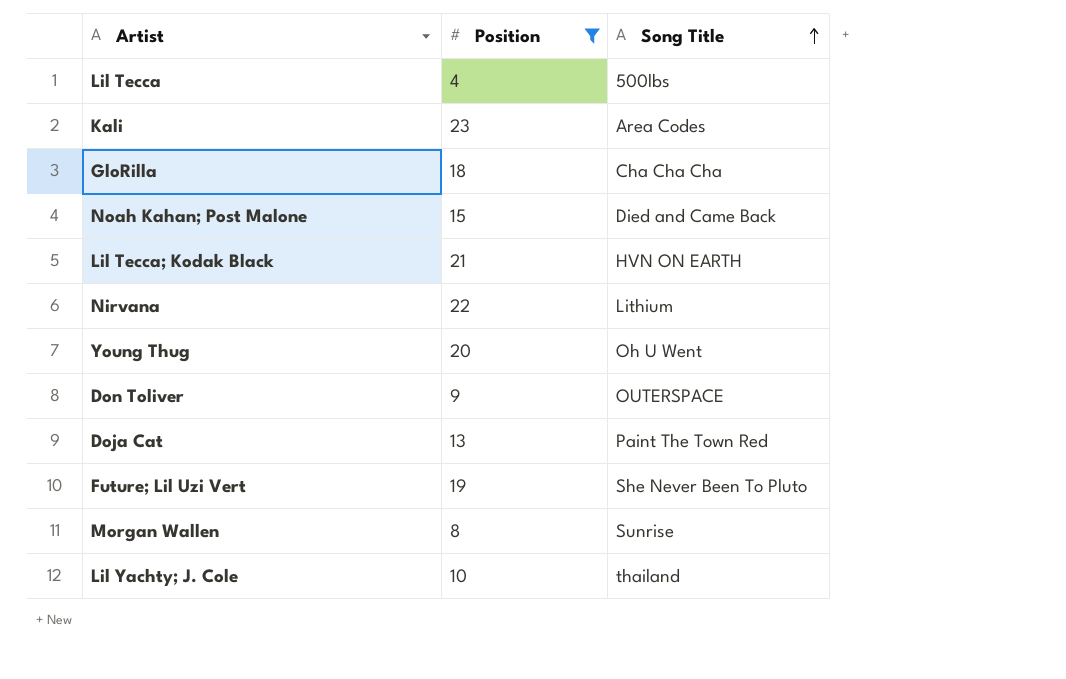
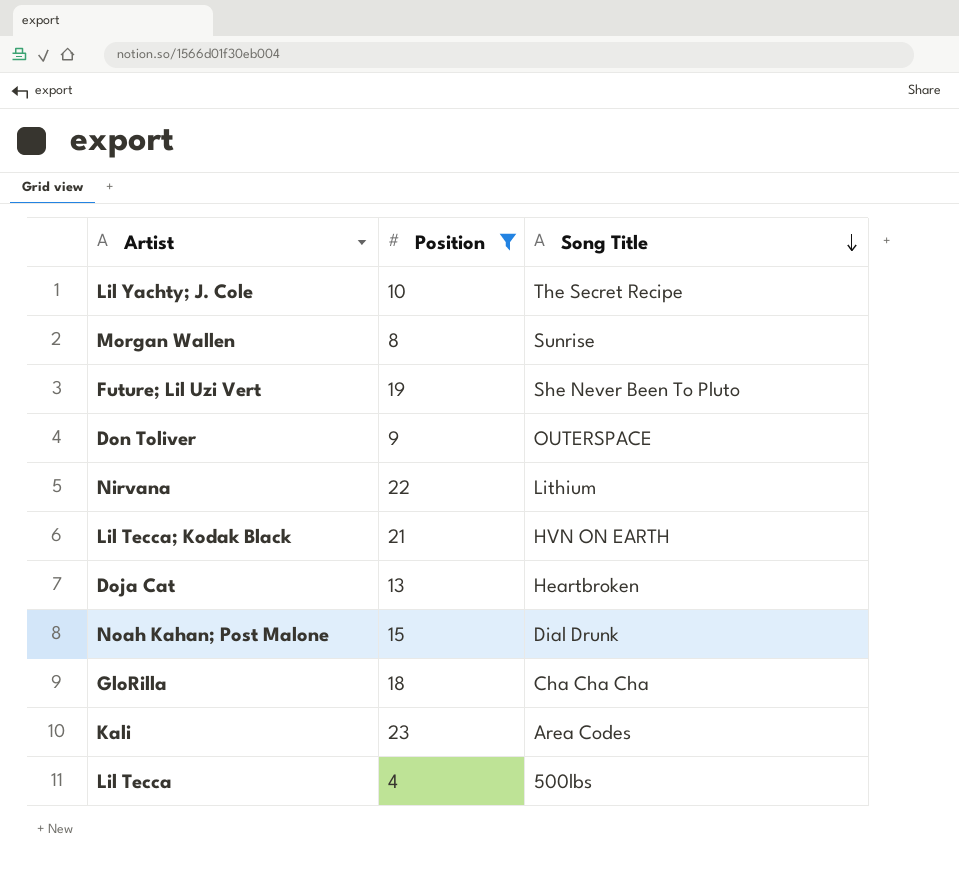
row order: Song Title ascending -> Song Title descending
row Young Thug: 20 | Oh U Went -> none
Lil Yachty; J. Cole | Song Title: thailand -> The Secret Recipe
Doja Cat | Song Title: Paint The Town Red -> Heartbroken
Noah Kahan; Post Malone | Song Title: Died and Came Back -> Dial Drunk

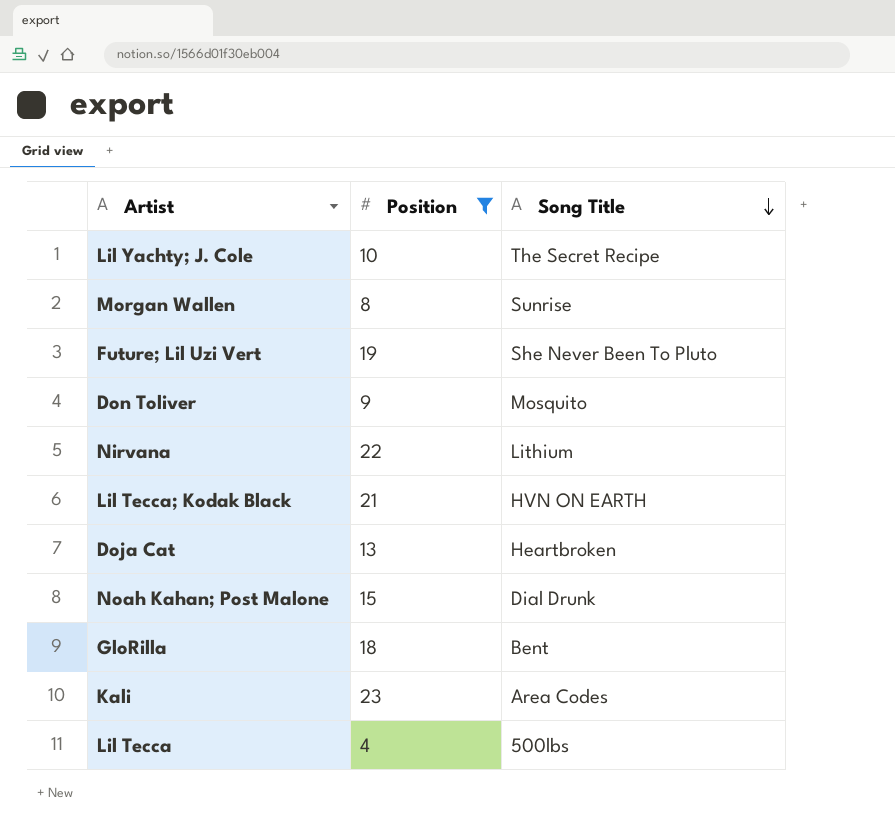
Don Toliver | Song Title: OUTERSPACE -> Mosquito
GloRilla | Song Title: Cha Cha Cha -> Bent

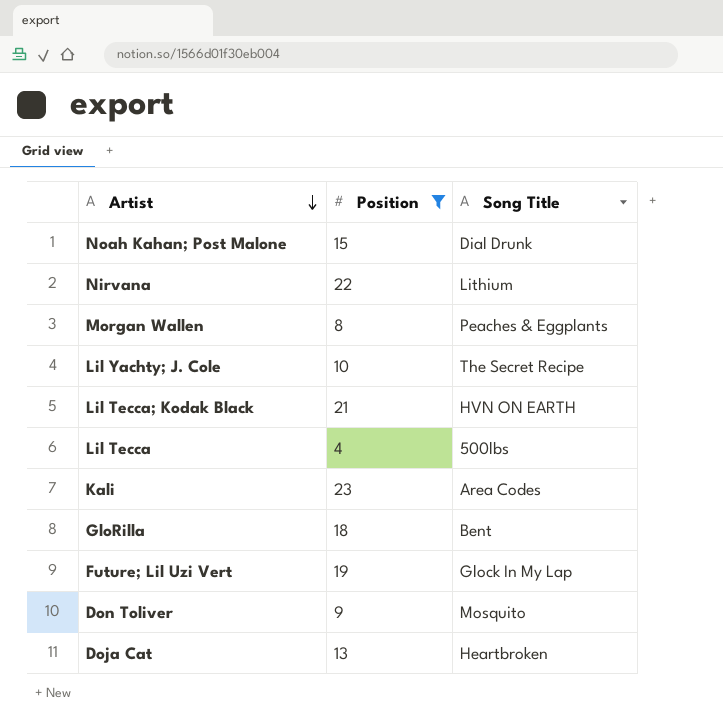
row order: Song Title descending -> Artist descending
Morgan Wallen | Song Title: Sunrise -> Peaches & Eggplants
Future; Lil Uzi Vert | Song Title: She Never Been To Pluto -> Glock In My Lap

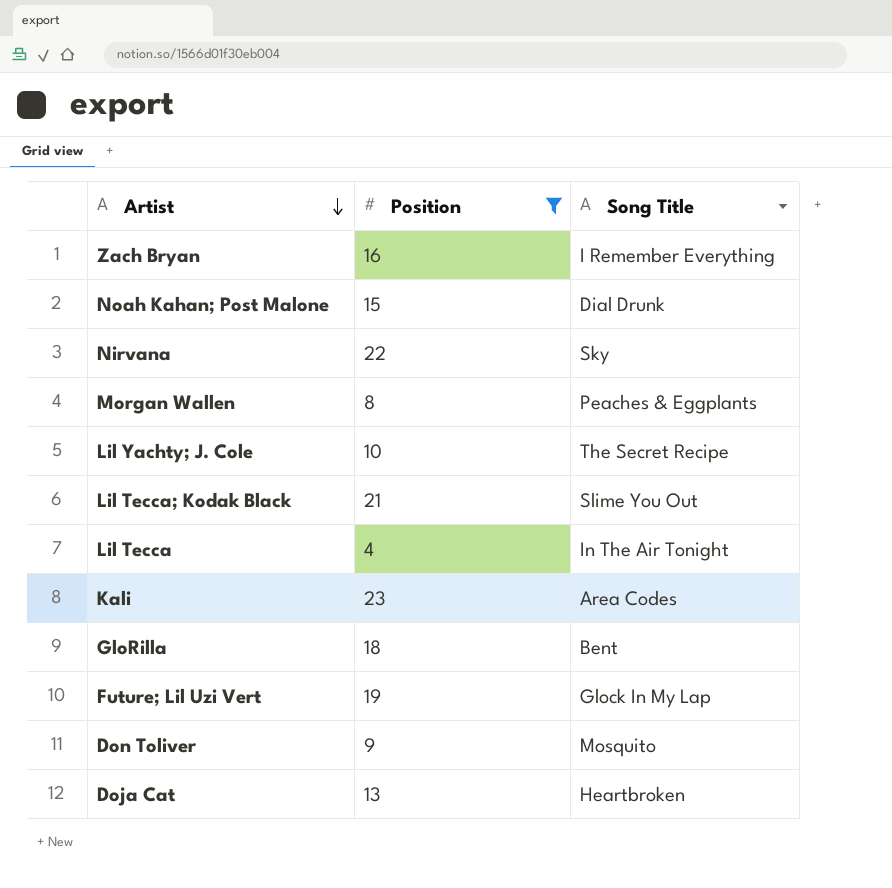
row Zach Bryan: none -> 16 | I Remember Everything
Nirvana | Song Title: Lithium -> Sky
Lil Tecca; Kodak Black | Song Title: HVN ON EARTH -> Slime You Out
Lil Tecca | Song Title: 500lbs -> In The Air Tonight

